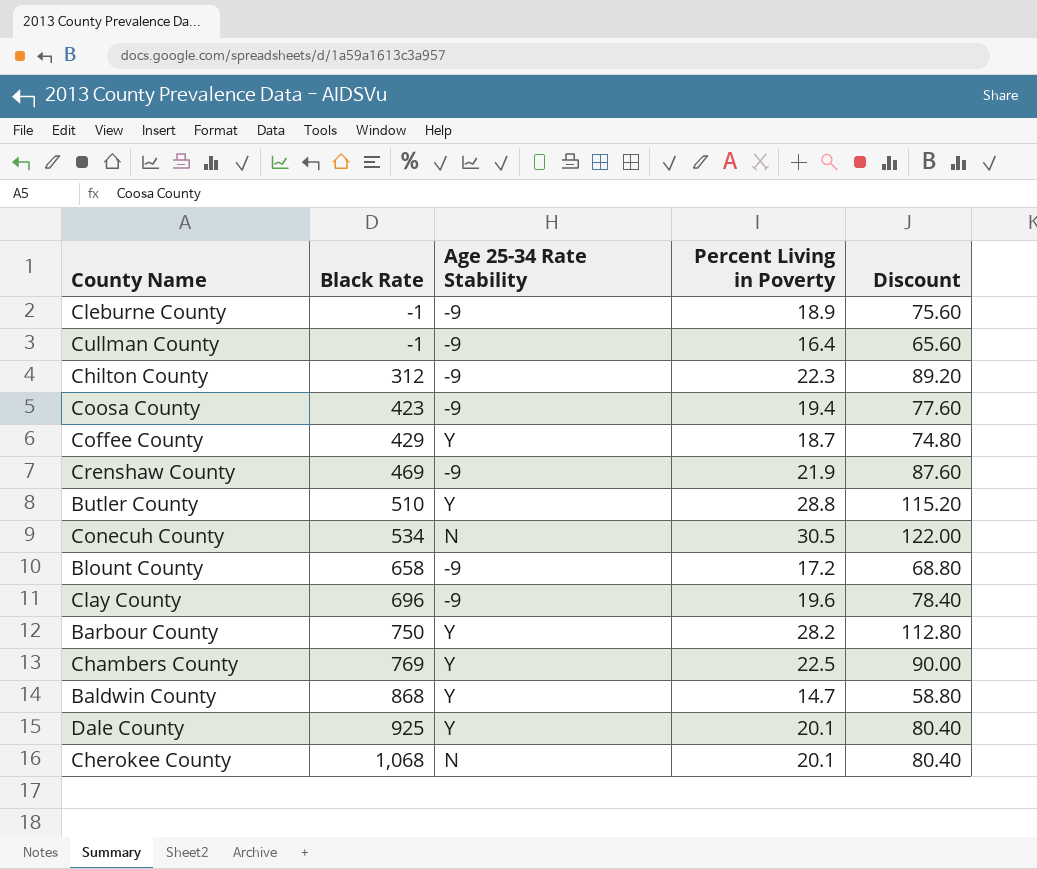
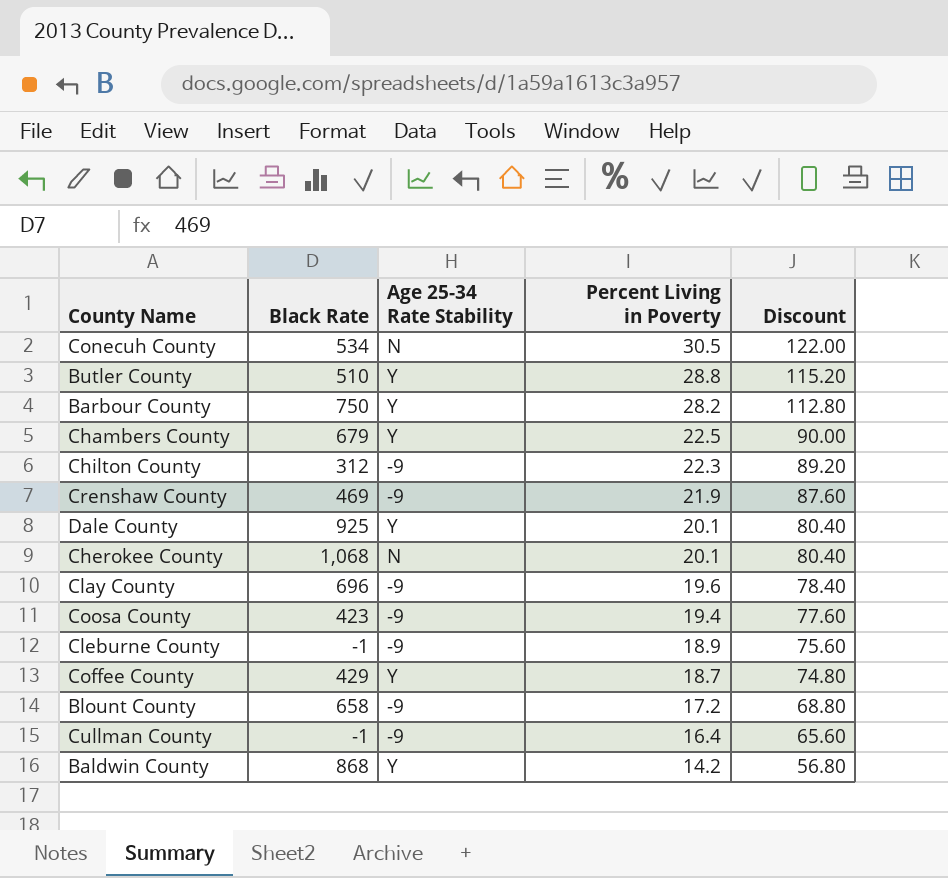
row order: Black Rate ascending -> Percent Living in Poverty descending
Chambers County | Black Rate: 769 -> 679
Baldwin County | Percent Living in Poverty: 14.7 -> 14.2
Baldwin County | Discount: 58.80 -> 56.80

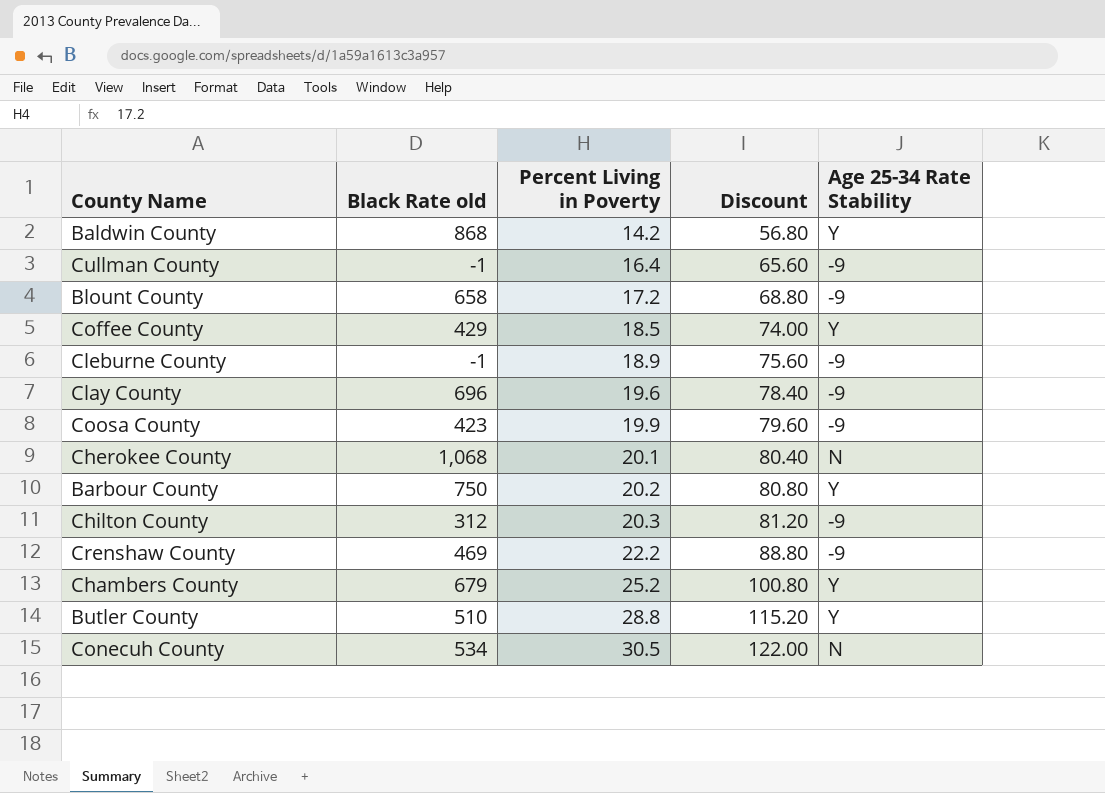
row order: Percent Living in Poverty descending -> Percent Living in Poverty ascending
column name: Black Rate -> Black Rate old
column Age 25-34 Rate Stability | position: 3 -> 5
row Dale County: 925 | Y | 20.1 | 80.40 -> none
Coffee County | Percent Living in Poverty: 18.7 -> 18.5
Coffee County | Discount: 74.80 -> 74.00
Coosa County | Percent Living in Poverty: 19.4 -> 19.9
Coosa County | Discount: 77.60 -> 79.60
Barbour County | Percent Living in Poverty: 28.2 -> 20.2
Barbour County | Discount: 112.80 -> 80.80
Chilton County | Percent Living in Poverty: 22.3 -> 20.3
Chilton County | Discount: 89.20 -> 81.20
Crenshaw County | Percent Living in Poverty: 21.9 -> 22.2
Crenshaw County | Discount: 87.60 -> 88.80
Chambers County | Percent Living in Poverty: 22.5 -> 25.2
Chambers County | Discount: 90.00 -> 100.80

